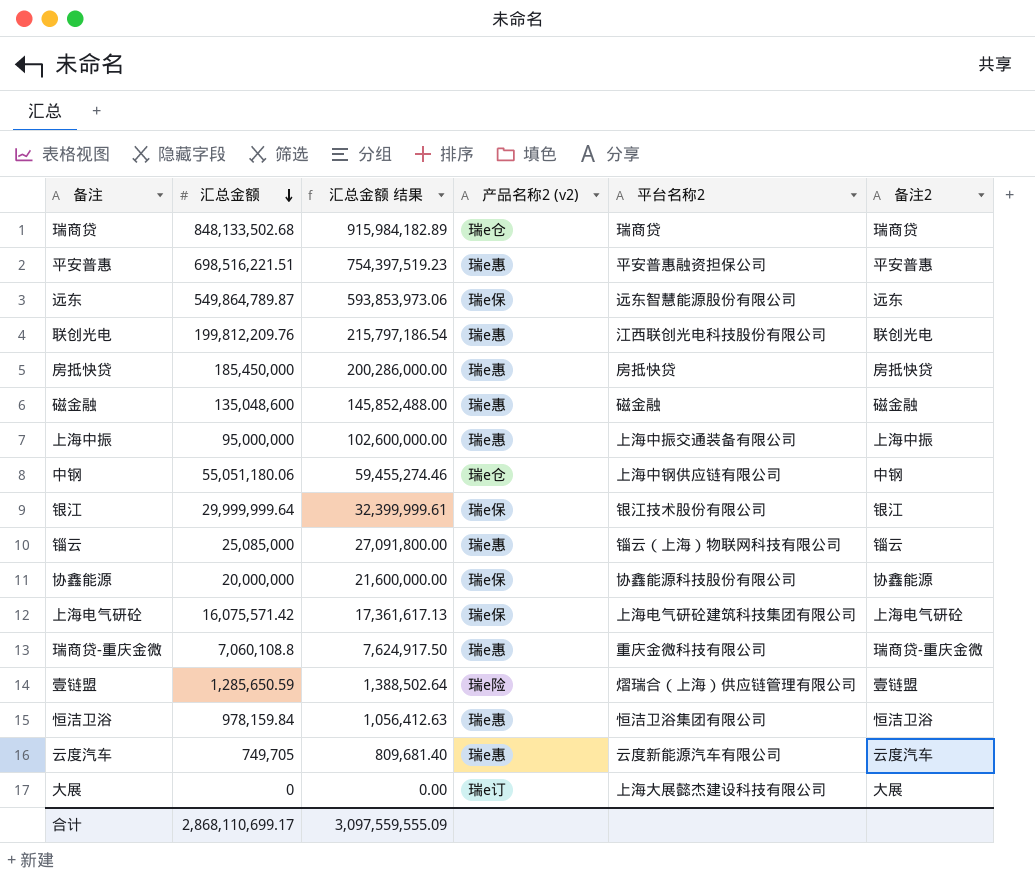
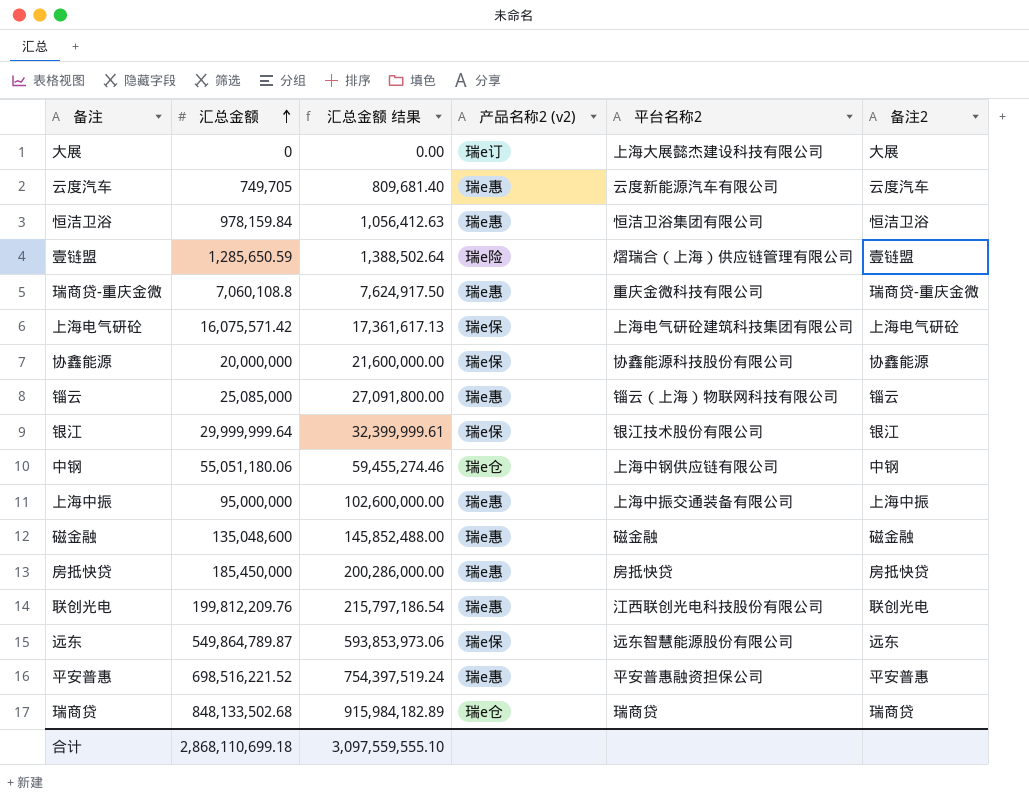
row order: 汇总金额 descending -> 汇总金额 ascending
平安普惠 | 汇总金额: 698,516,221.51 -> 698,516,221.52
平安普惠 | 汇总金额 结果: 754,397,519.23 -> 754,397,519.24
合计 | 汇总金额: 2,868,110,699.17 -> 2,868,110,699.18
合计 | 汇总金额 结果: 3,097,559,555.09 -> 3,097,559,555.10

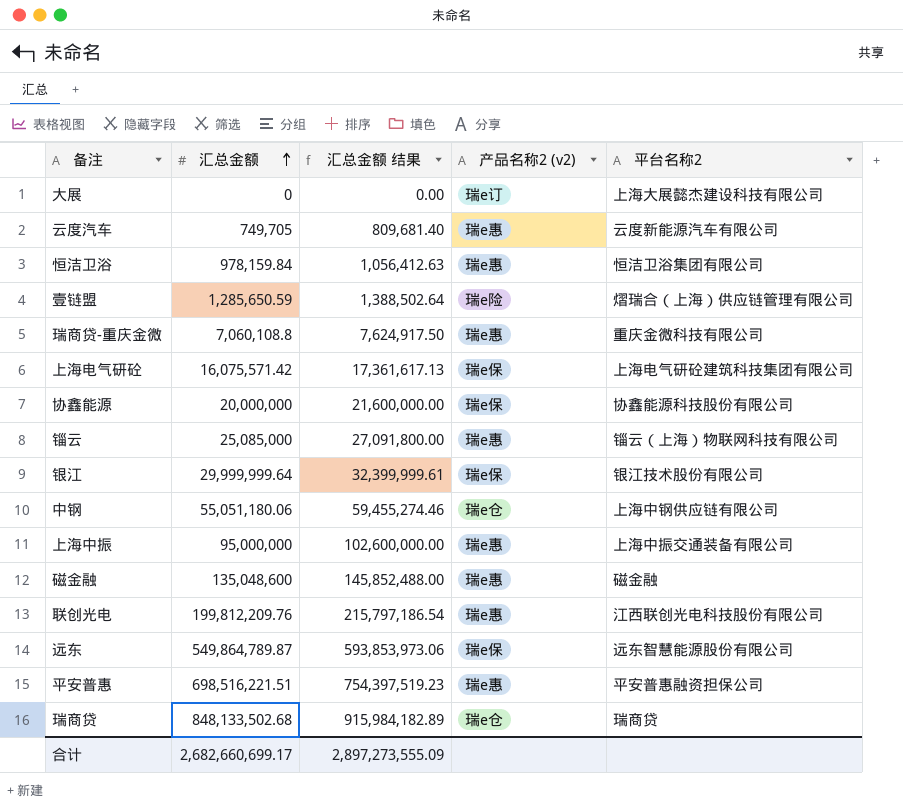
column 备注2 | position: 6 -> none
row 房抵快贷: 185,450,000 | 200,286,000.00 | 瑞e惠 | 房抵快贷 | 房抵快贷 -> none
平安普惠 | 汇总金额: 698,516,221.52 -> 698,516,221.51
平安普惠 | 汇总金额 结果: 754,397,519.24 -> 754,397,519.23
合计 | 汇总金额: 2,868,110,699.18 -> 2,682,660,699.17
合计 | 汇总金额 结果: 3,097,559,555.10 -> 2,897,273,555.09

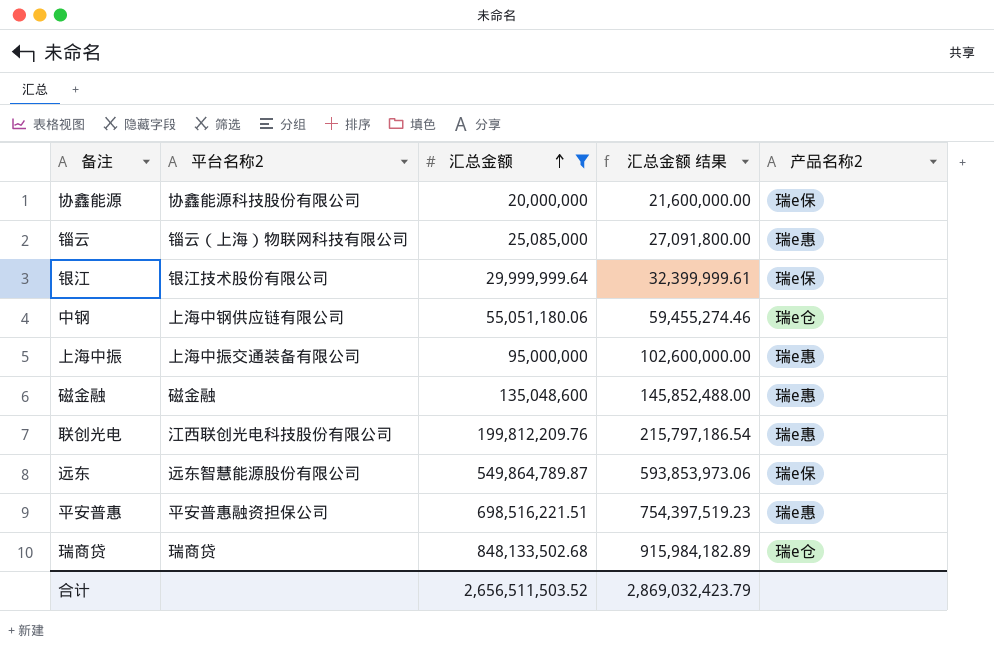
filter: none -> 汇总金额 >= 20,000,000
column 平台名称2 | position: 5 -> 2
column name: 产品名称2 (v2) -> 产品名称2
合计 | 汇总金额: 2,682,660,699.17 -> 2,656,511,503.52
合计 | 汇总金额 结果: 2,897,273,555.09 -> 2,869,032,423.79

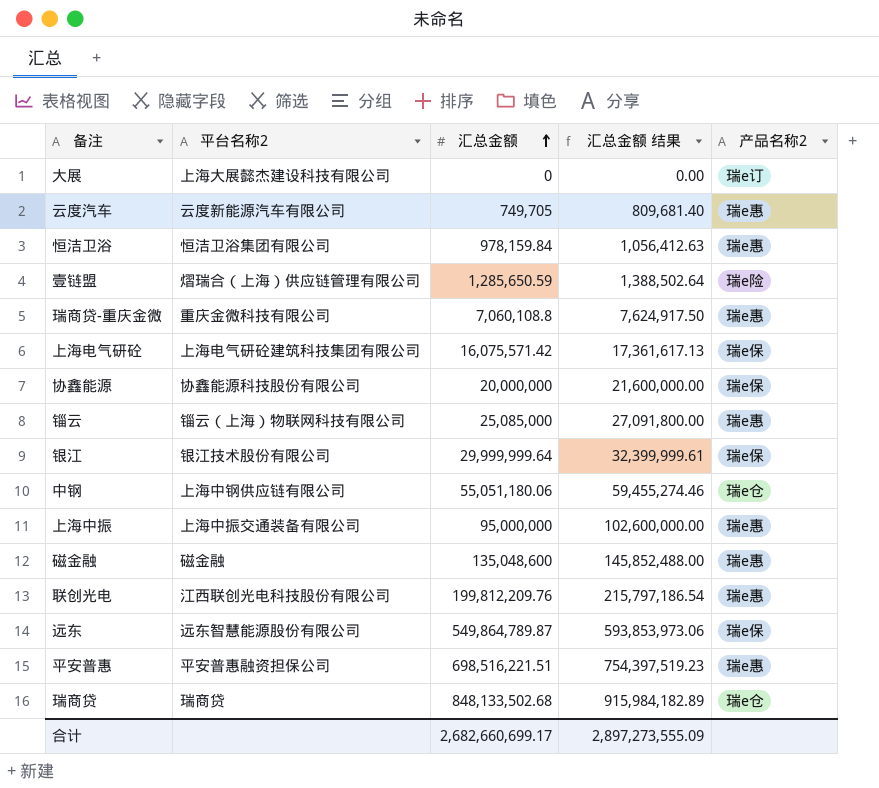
filter: 汇总金额 >= 20,000,000 -> none
合计 | 汇总金额: 2,656,511,503.52 -> 2,682,660,699.17
合计 | 汇总金额 结果: 2,869,032,423.79 -> 2,897,273,555.09

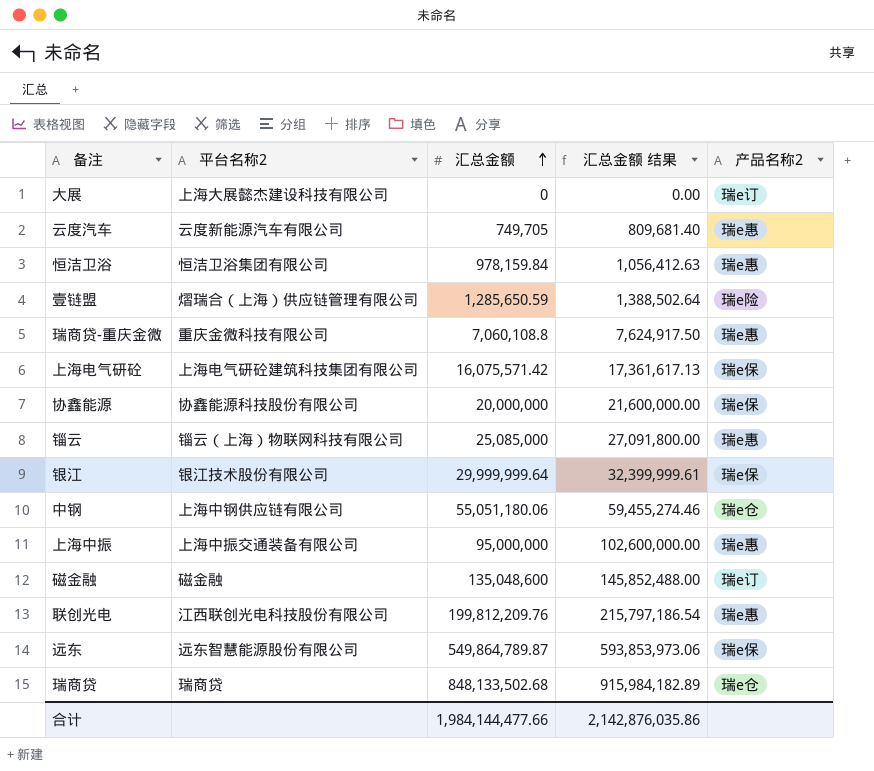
row 平安普惠: 平安普惠融资担保公司 | 698,516,221.51 | 754,397,519.23 | 瑞e惠 -> none
磁金融 | 产品名称2: 瑞e惠 -> 瑞e订
合计 | 汇总金额: 2,682,660,699.17 -> 1,984,144,477.66
合计 | 汇总金额 结果: 2,897,273,555.09 -> 2,142,876,035.86

